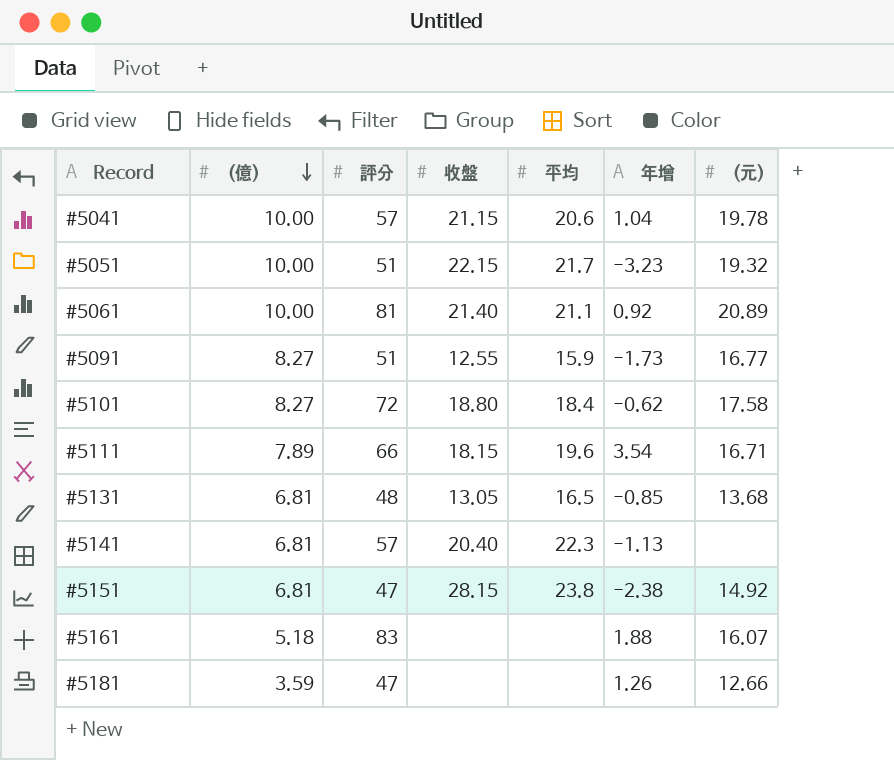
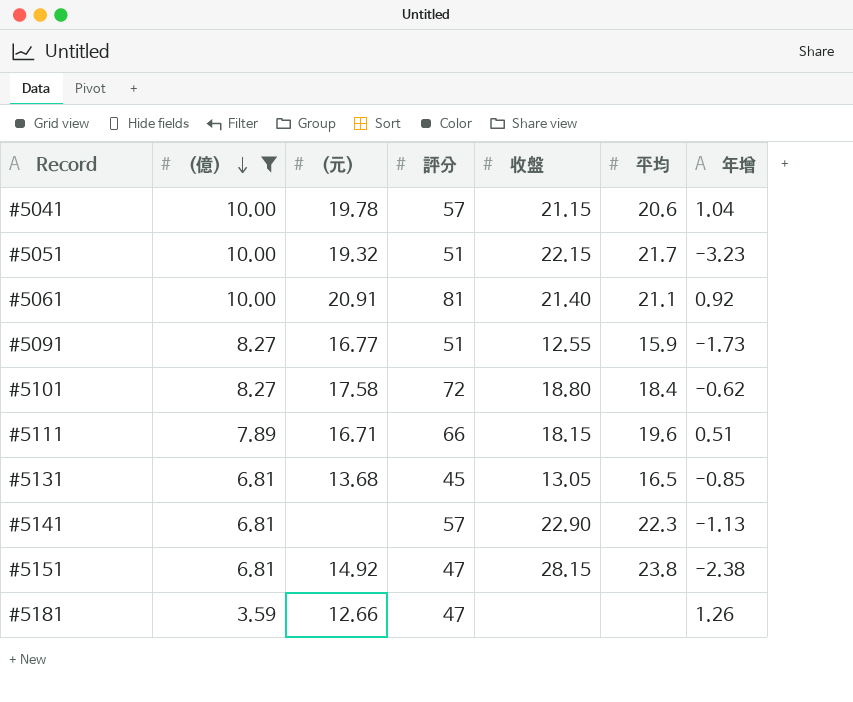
filter: none -> (億) != 5.18
column (元) | position: 7 -> 3
#5061 | (元): 20.89 -> 20.91
#5111 | 年增: 3.54 -> 0.51
#5131 | 評分: 48 -> 45
#5141 | 收盤: 20.40 -> 22.90

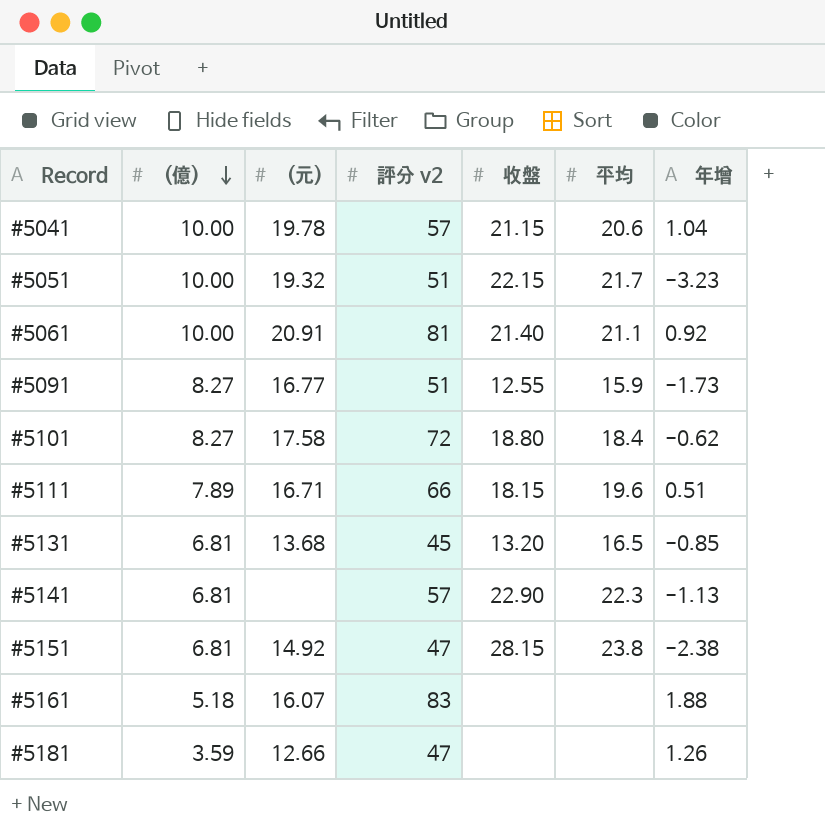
filter: (億) != 5.18 -> none
column name: 評分 -> 評分 v2
#5131 | 收盤: 13.05 -> 13.20

